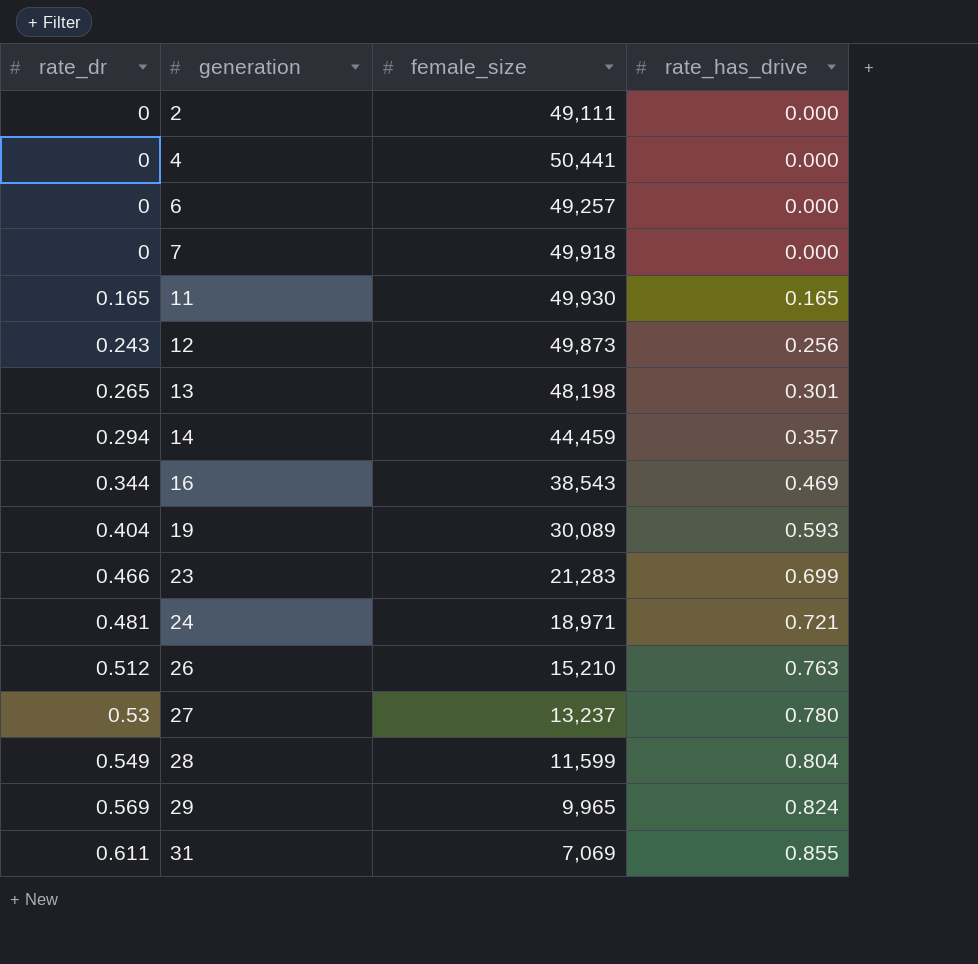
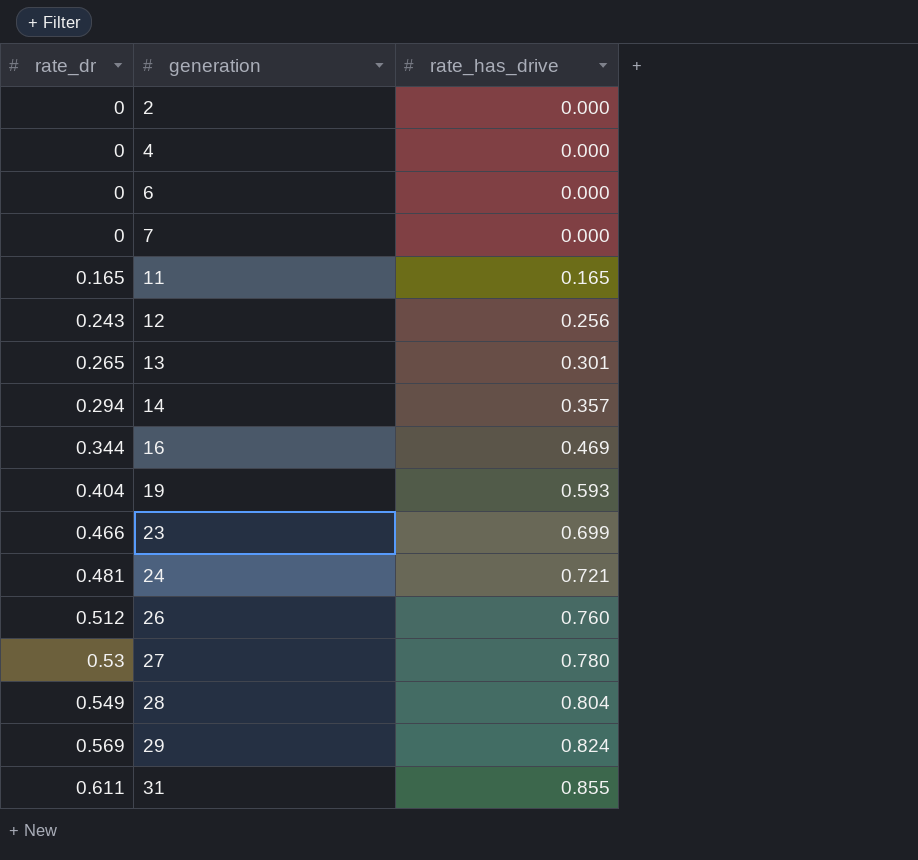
column female_size | position: 3 -> none
26 | rate_has_drive: 0.763 -> 0.760

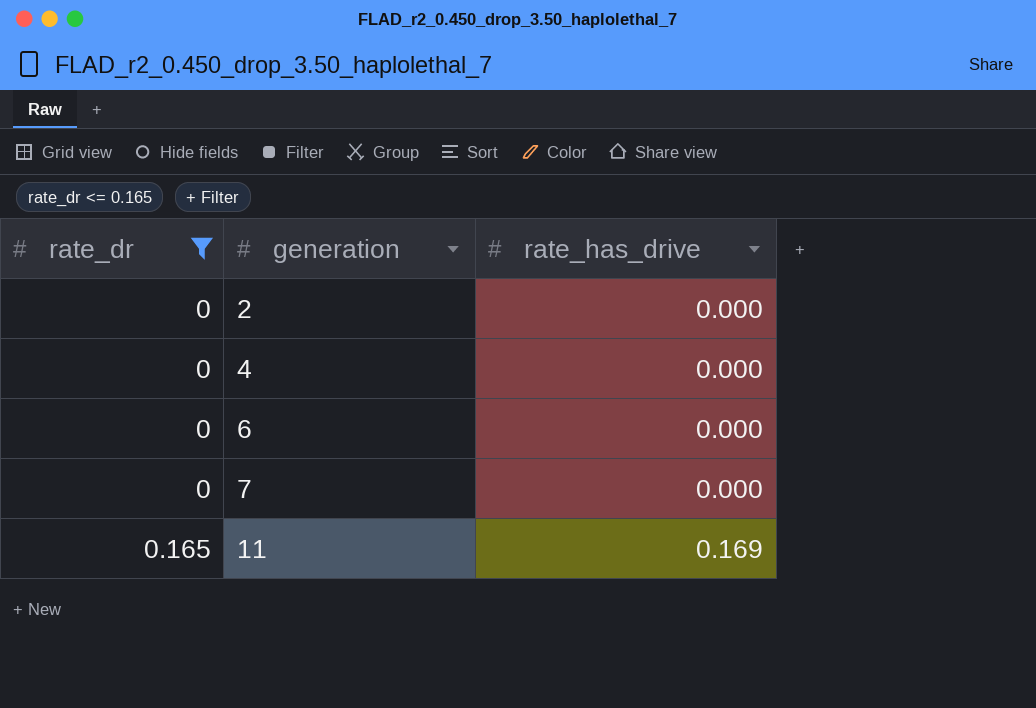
filter: none -> rate_dr <= 0.165
11 | rate_has_drive: 0.165 -> 0.169

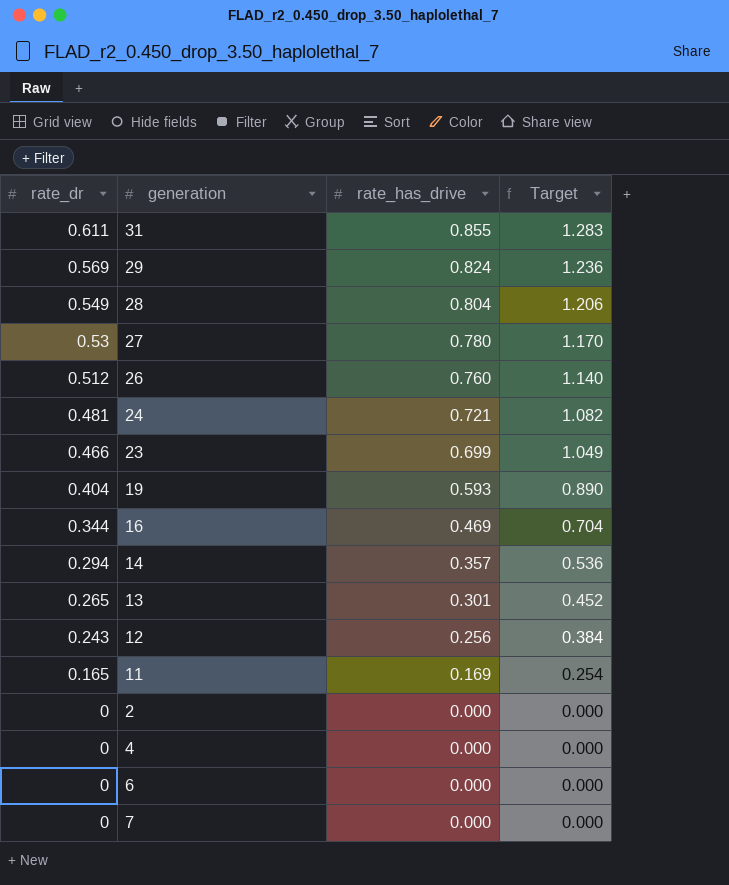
filter: rate_dr <= 0.165 -> none
row order: rate_dr ascending -> rate_dr descending
column Target | formula: none -> [rate_has_drive] * 1.5

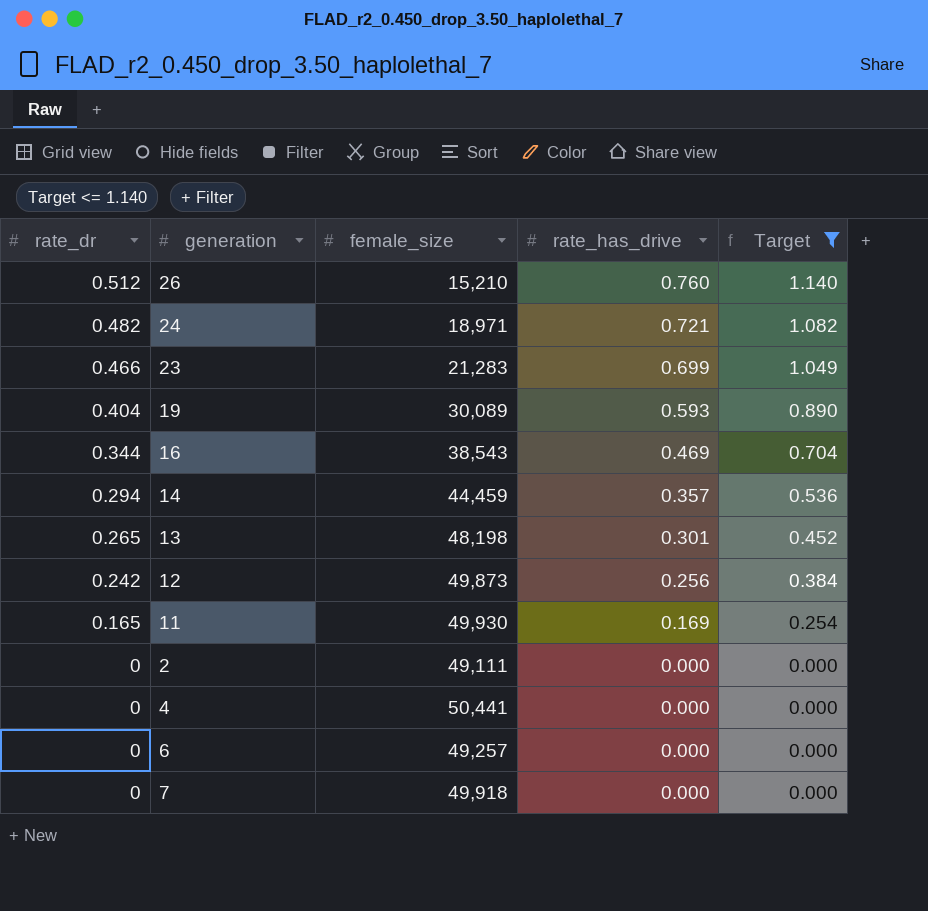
filter: none -> Target <= 1.140
column female_size | position: none -> 3
24 | rate_dr: 0.481 -> 0.482
12 | rate_dr: 0.243 -> 0.242

